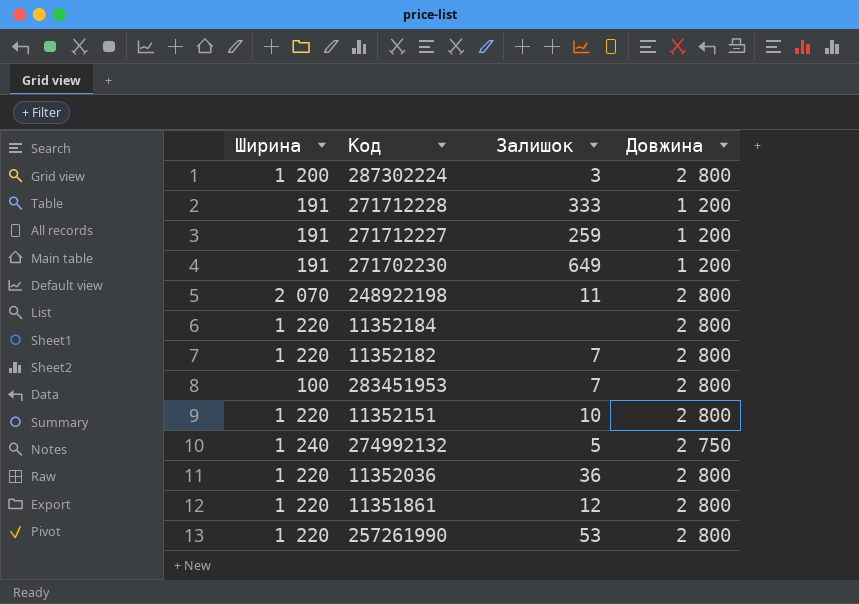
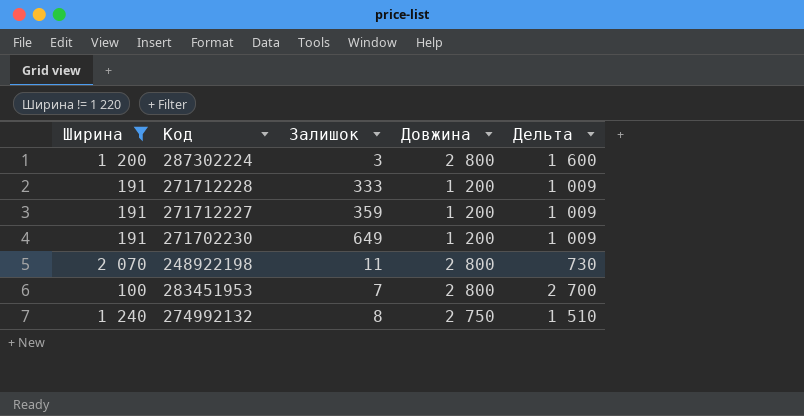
filter: none -> Ширина != 1 220
column Дельта | formula: none -> [Довжина] - [Ширина]
271712227 | Залишок: 259 -> 359
274992132 | Залишок: 5 -> 8

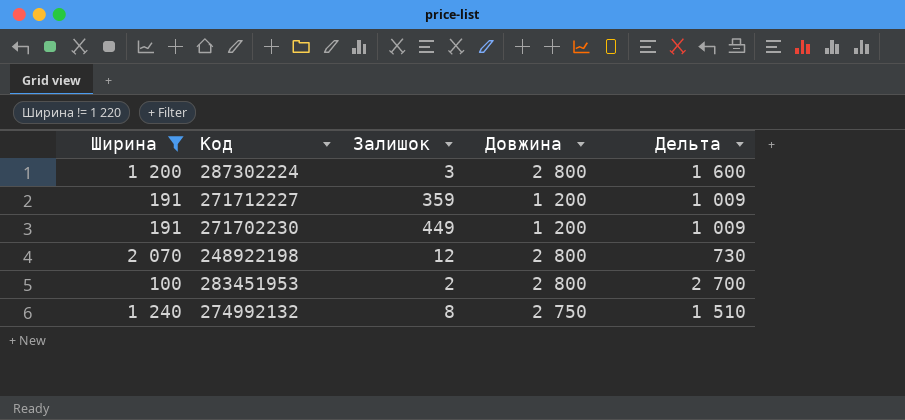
row 271712228: 191 | 333 | 1 200 | 1 009 -> none
271702230 | Залишок: 649 -> 449
248922198 | Залишок: 11 -> 12
283451953 | Залишок: 7 -> 2

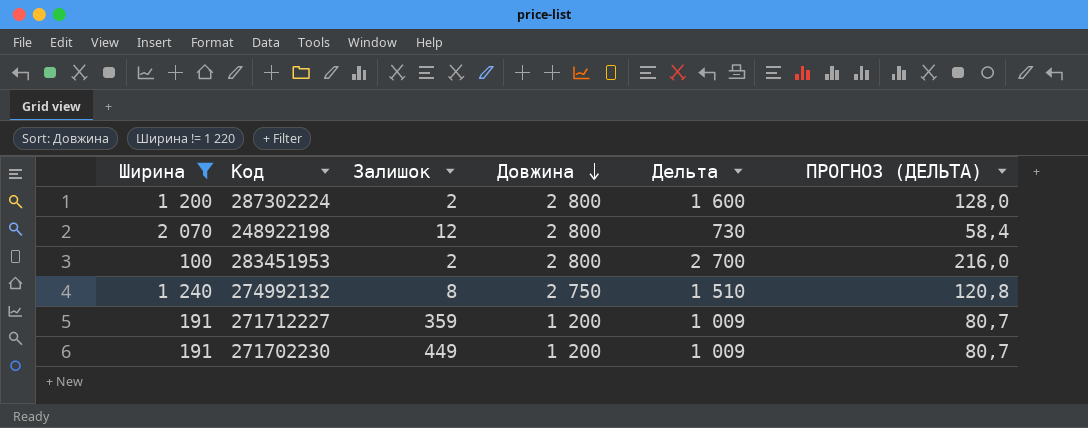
row order: none -> Довжина descending
column ПРОГНОЗ (ДЕЛЬТА) | formula: none -> [Дельта] * 0,08
287302224 | Залишок: 3 -> 2

